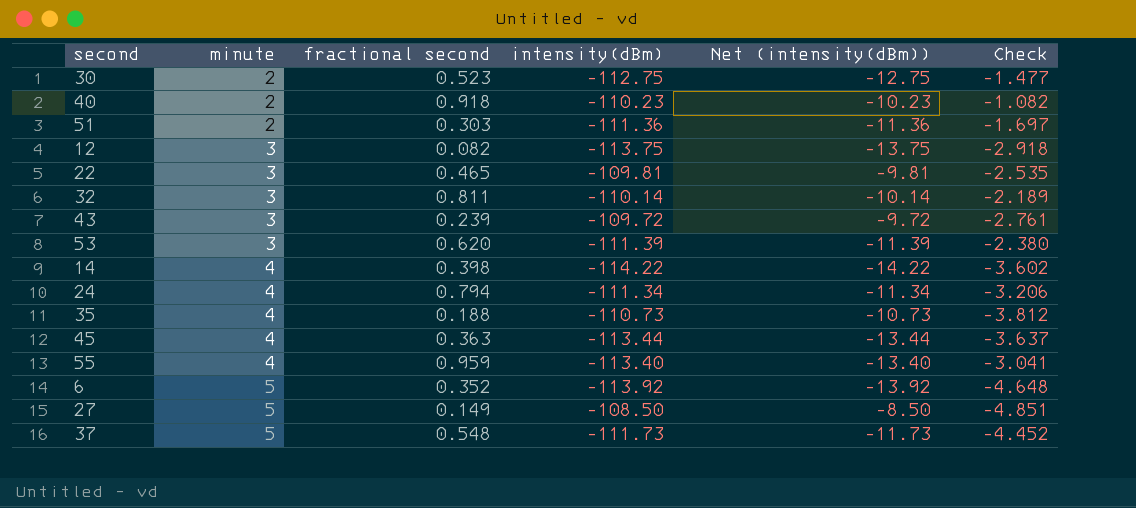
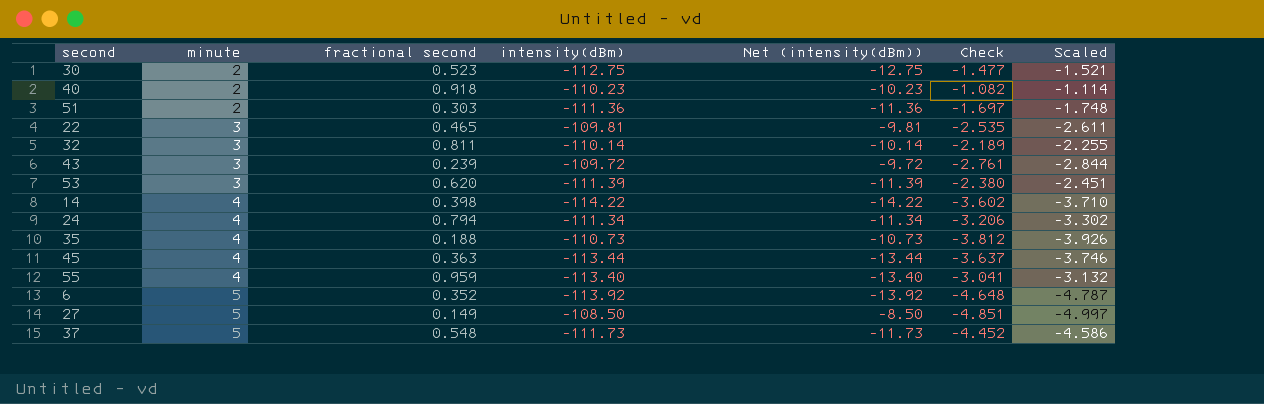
column Scaled | formula: none -> [Check] * 1.03
row 12: 3 | 0.082 | -113.75 | -13.75 | -2.918 -> none

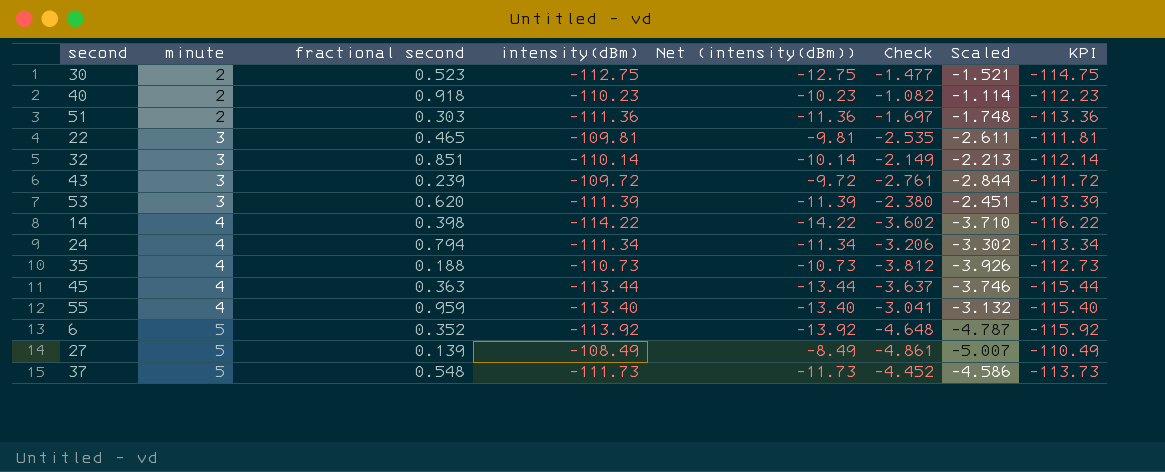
column KPI | formula: none -> [intensity(dBm)] - 2
32 | fractional second: 0.811 -> 0.851
32 | Check: -2.189 -> -2.149
32 | Scaled: -2.255 -> -2.213
27 | fractional second: 0.149 -> 0.139
27 | intensity(dBm): -108.50 -> -108.49
27 | Net (intensity(dBm)): -8.50 -> -8.49
27 | Check: -4.851 -> -4.861
27 | Scaled: -4.997 -> -5.007

